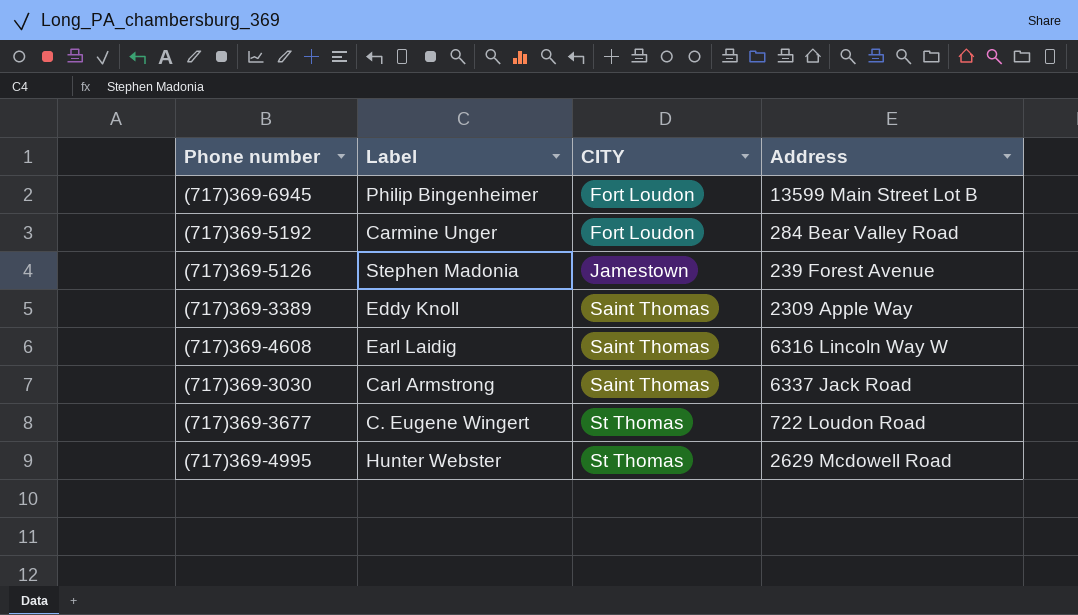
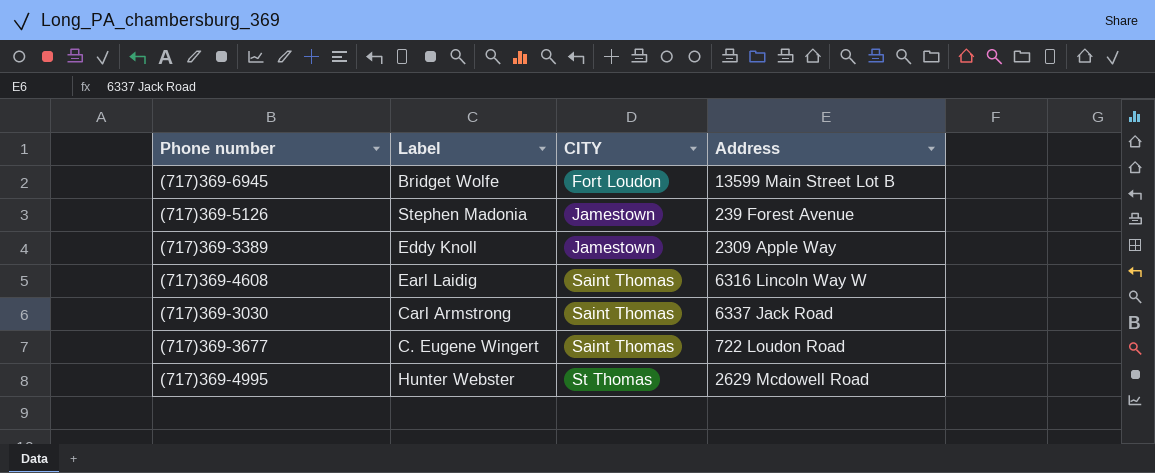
row (717)369-5192: Carmine Unger | Fort Loudon | 284 Bear Valley Road -> none
(717)369-6945 | Label: Philip Bingenheimer -> Bridget Wolfe
(717)369-3389 | CITY: Saint Thomas -> Jamestown
(717)369-3677 | CITY: St Thomas -> Saint Thomas

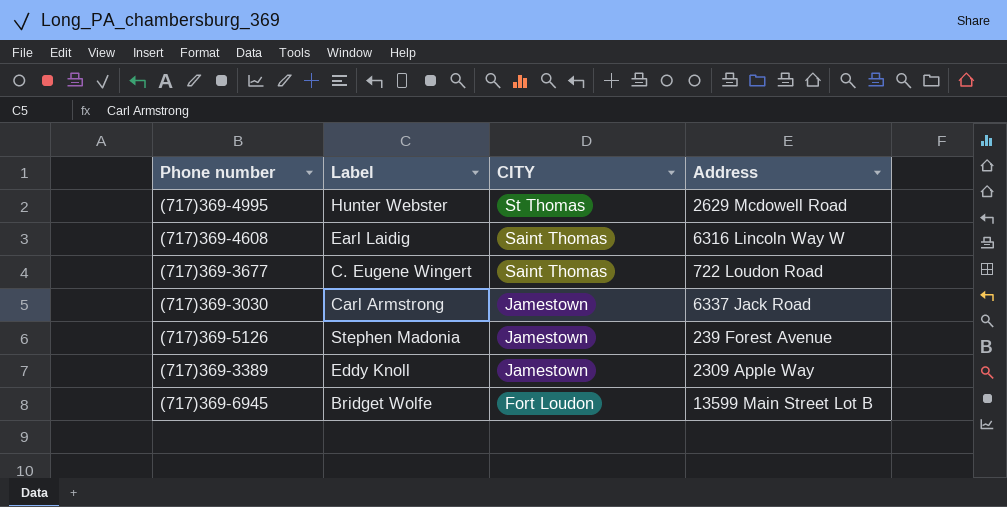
row order: CITY ascending -> CITY descending
(717)369-3030 | CITY: Saint Thomas -> Jamestown

